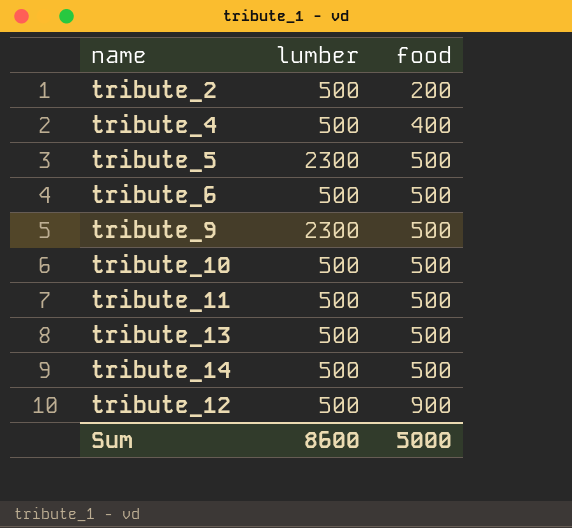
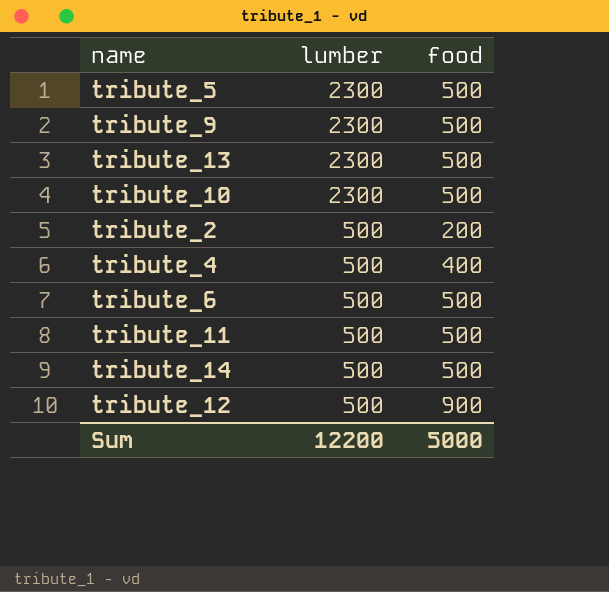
row order: food ascending -> lumber descending
tribute_13 | lumber: 500 -> 2300
tribute_10 | lumber: 500 -> 2300
Sum | lumber: 8600 -> 12200

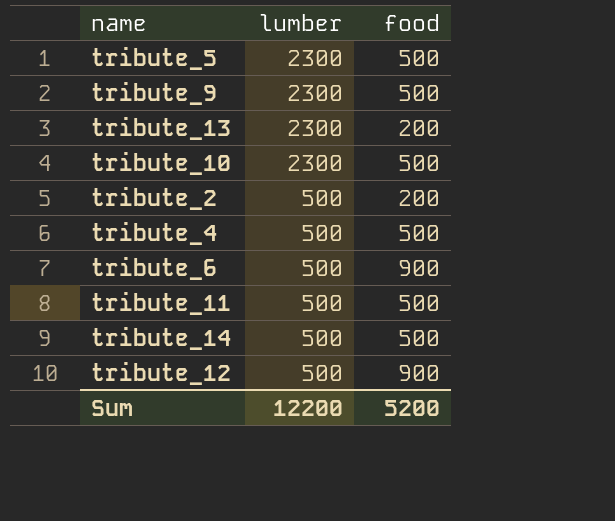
tribute_13 | food: 500 -> 200
tribute_4 | food: 400 -> 500
tribute_6 | food: 500 -> 900
Sum | food: 5000 -> 5200

